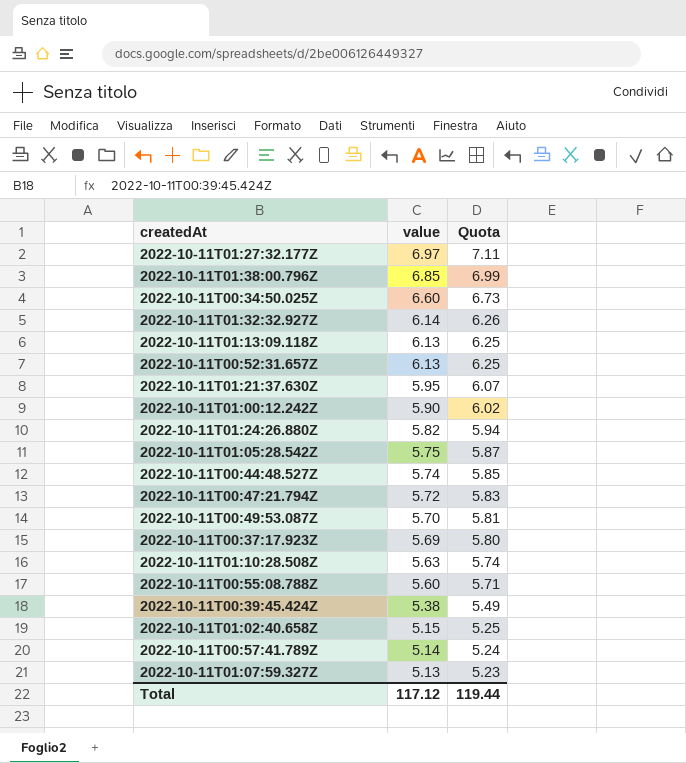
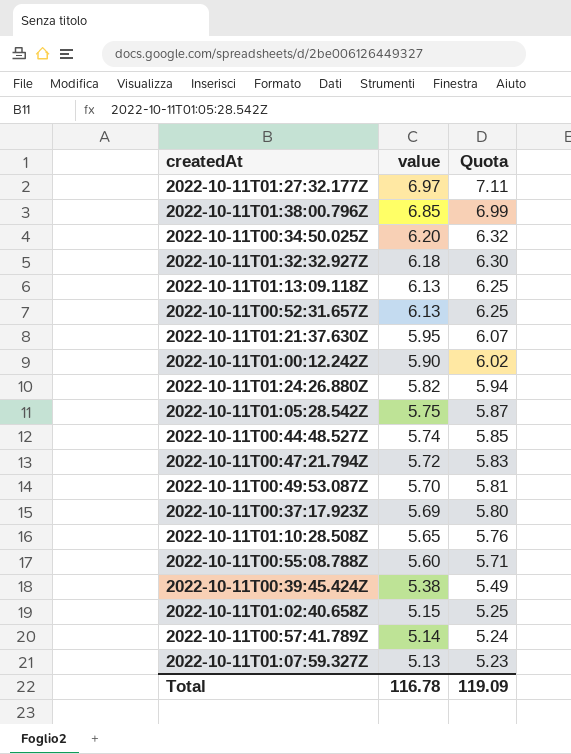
2022-10-11T00:34:50.025Z | value: 6.60 -> 6.20
2022-10-11T00:34:50.025Z | Quota: 6.73 -> 6.32
2022-10-11T01:32:32.927Z | value: 6.14 -> 6.18
2022-10-11T01:32:32.927Z | Quota: 6.26 -> 6.30
2022-10-11T01:10:28.508Z | value: 5.63 -> 5.65
2022-10-11T01:10:28.508Z | Quota: 5.74 -> 5.76
Total | value: 117.12 -> 116.78
Total | Quota: 119.44 -> 119.09

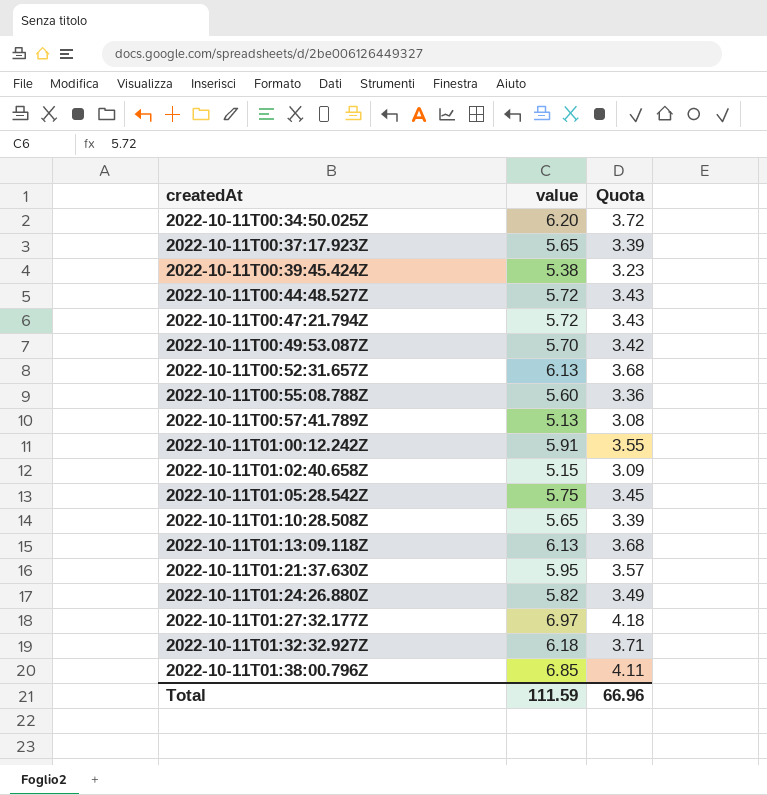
row order: value descending -> createdAt ascending
column Quota | formula: [value] * 1.02 -> [value] * 0.6
row 2022-10-11T01:07:59.327Z: 5.13 | 5.23 -> none
2022-10-11T00:37:17.923Z | value: 5.69 -> 5.65
2022-10-11T00:44:48.527Z | value: 5.74 -> 5.72
2022-10-11T00:57:41.789Z | value: 5.14 -> 5.13
2022-10-11T01:00:12.242Z | value: 5.90 -> 5.91
Total | value: 116.78 -> 111.59
Total | Quota: 119.09 -> 66.96

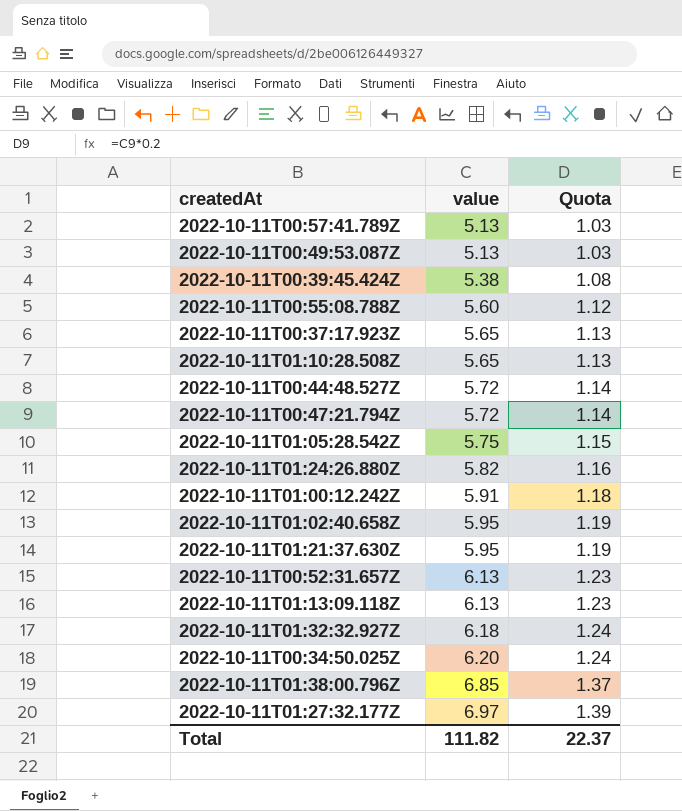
row order: createdAt ascending -> value ascending
column Quota | formula: [value] * 0.6 -> [value] * 0.2
2022-10-11T00:49:53.087Z | value: 5.70 -> 5.13
2022-10-11T01:02:40.658Z | value: 5.15 -> 5.95
Total | value: 111.59 -> 111.82
Total | Quota: 66.96 -> 22.37

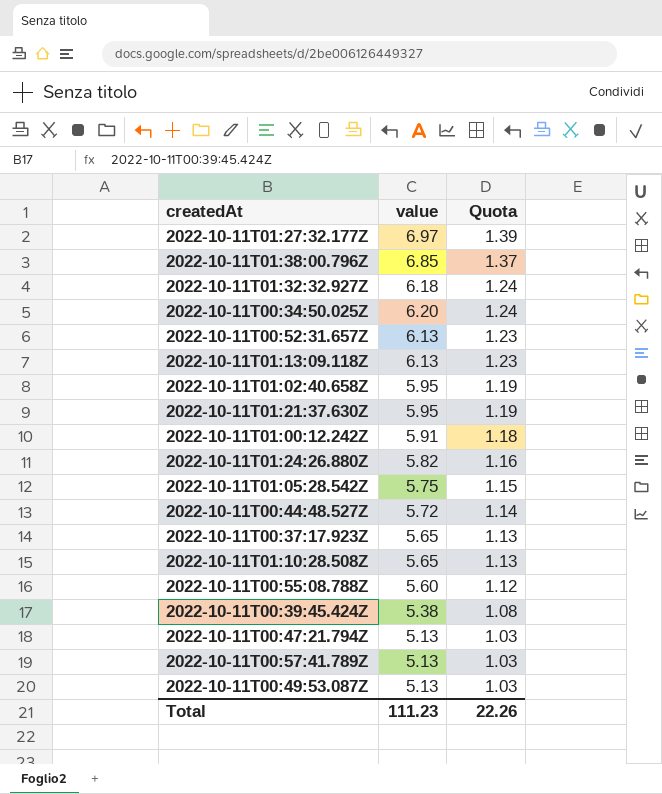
row order: value ascending -> Quota descending
2022-10-11T00:47:21.794Z | value: 5.72 -> 5.13
2022-10-11T00:47:21.794Z | Quota: 1.14 -> 1.03
Total | value: 111.82 -> 111.23
Total | Quota: 22.37 -> 22.26

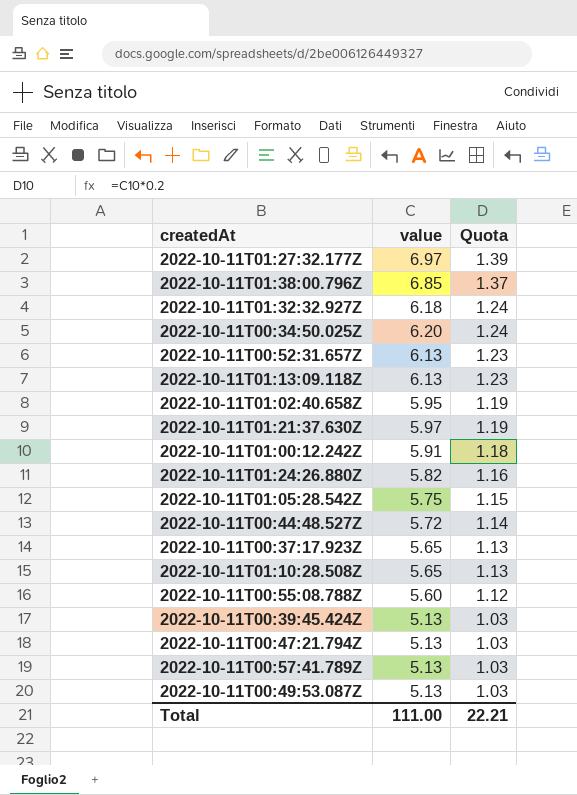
2022-10-11T01:21:37.630Z | value: 5.95 -> 5.97
2022-10-11T00:39:45.424Z | value: 5.38 -> 5.13
2022-10-11T00:39:45.424Z | Quota: 1.08 -> 1.03
Total | value: 111.23 -> 111.00
Total | Quota: 22.26 -> 22.21

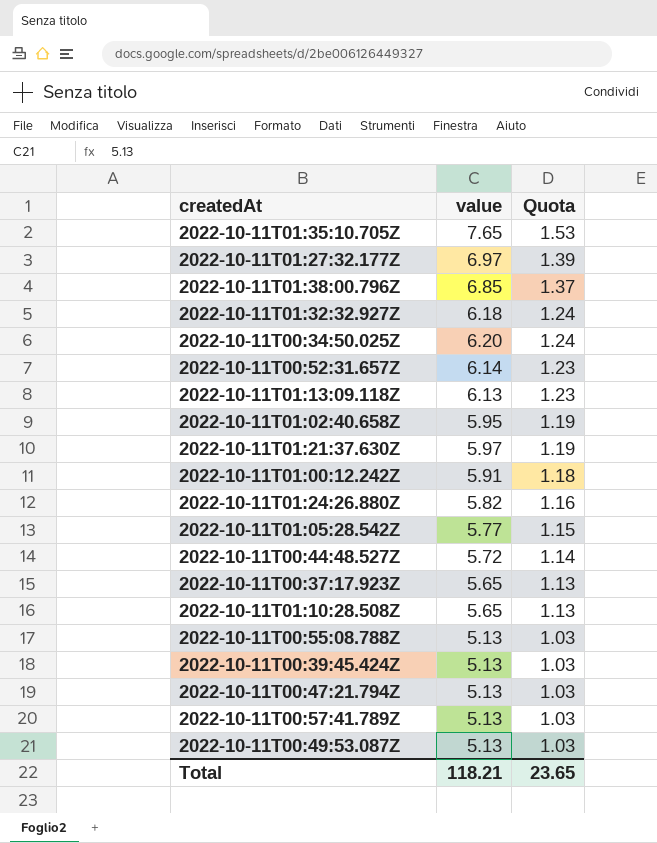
row 2022-10-11T01:35:10.705Z: none -> 7.65 | 1.53
2022-10-11T00:52:31.657Z | value: 6.13 -> 6.14
2022-10-11T01:05:28.542Z | value: 5.75 -> 5.77
2022-10-11T00:55:08.788Z | value: 5.60 -> 5.13
2022-10-11T00:55:08.788Z | Quota: 1.12 -> 1.03
Total | value: 111.00 -> 118.21
Total | Quota: 22.21 -> 23.65

